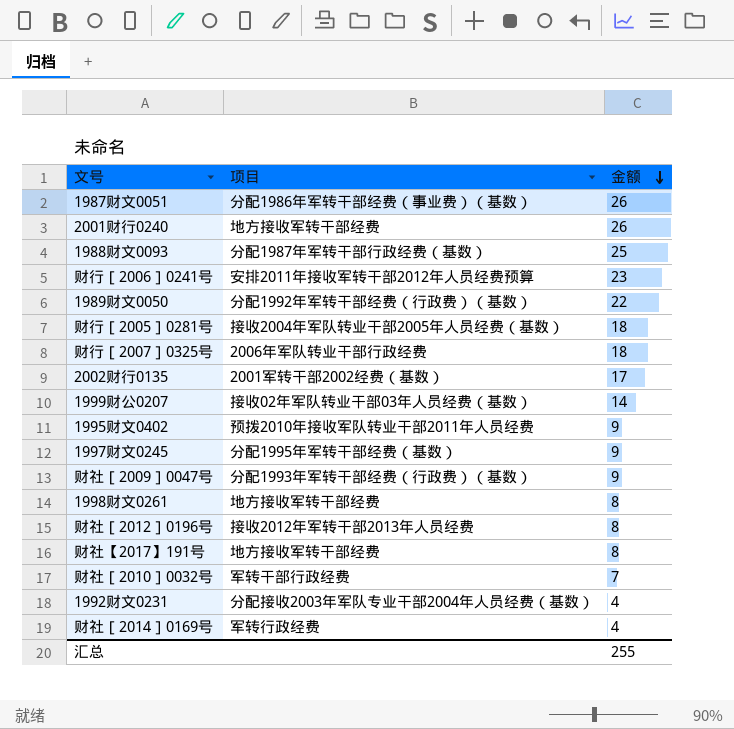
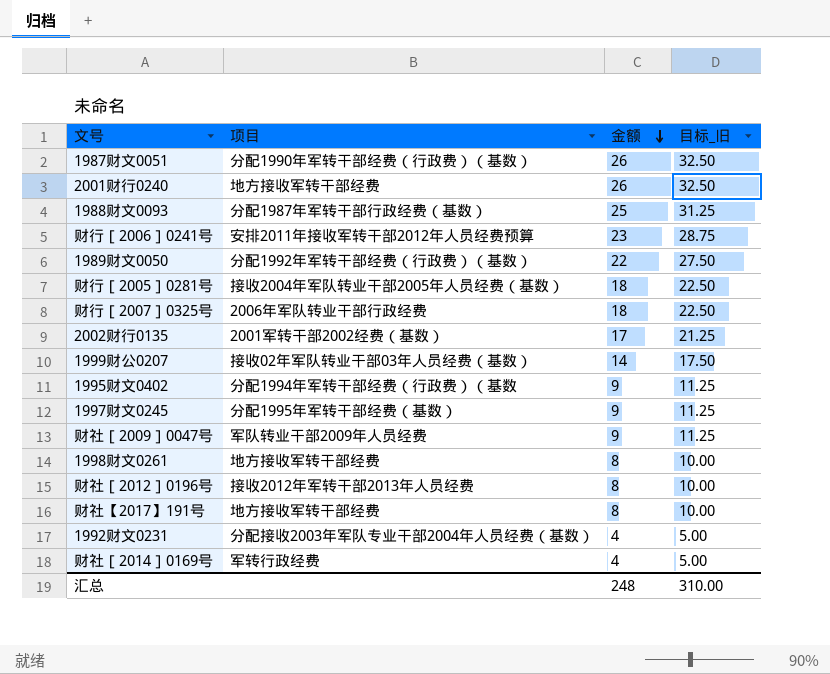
column 目标_旧 | formula: none -> [金额] * 1.25
row 财社［2010］0032号: 军转干部行政经费 | 7 -> none
1987财文0051 | 项目: 分配1986年军转干部经费（事业费）（基数） -> 分配1990年军转干部经费（行政费）（基数）
1995财文0402 | 项目: 预拨2010年接收军队转业干部2011年人员经费 -> 分配1994年军转干部经费（行政费）（基数
财社［2009］0047号 | 项目: 分配1993年军转干部经费（行政费）（基数） -> 军队转业干部2009年人员经费
汇总 | 金额: 255 -> 248

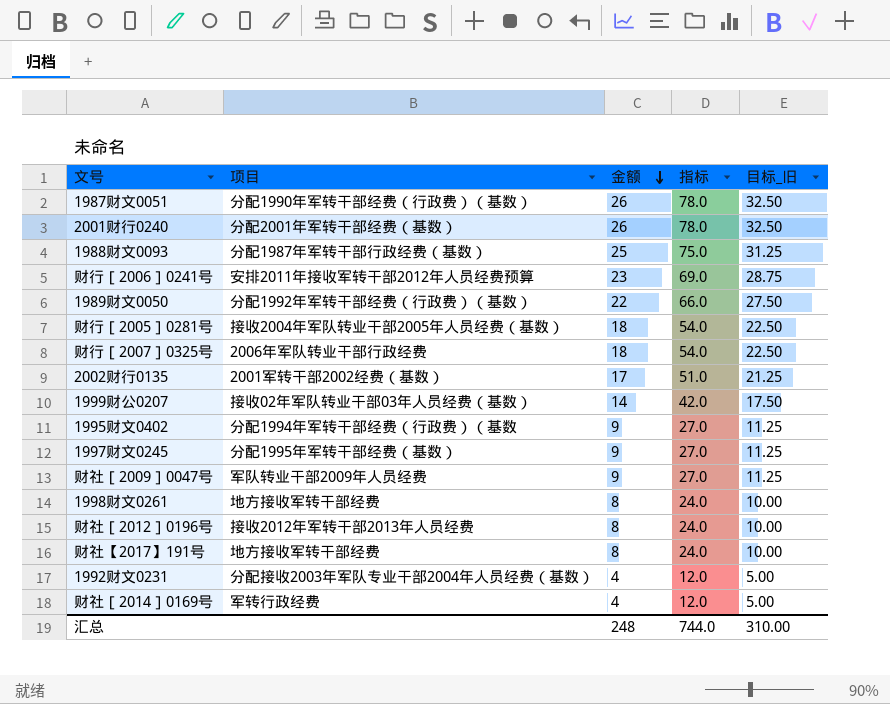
column 指标 | formula: none -> [金额] * 3
2001财行0240 | 项目: 地方接收军转干部经费 -> 分配2001年军转干部经费（基数）

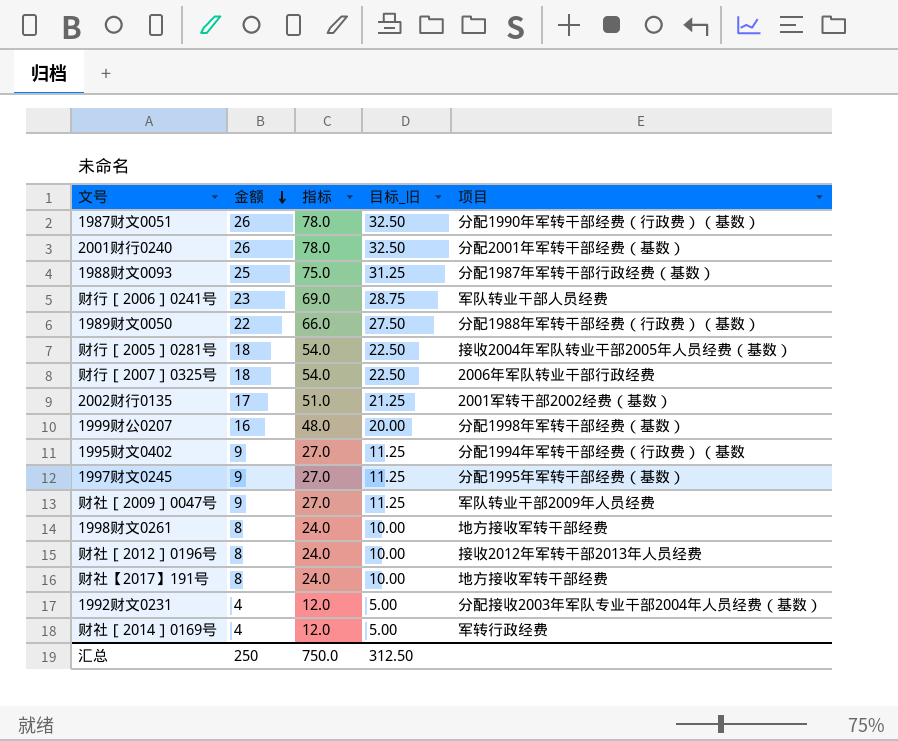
column 项目 | position: 2 -> 5
财行［2006］0241号 | 项目: 安排2011年接收军转干部2012年人员经费预算 -> 军队转业干部人员经费
1989财文0050 | 项目: 分配1992年军转干部经费（行政费）（基数） -> 分配1988年军转干部经费（行政费）（基数）
1999财公0207 | 金额: 14 -> 16
1999财公0207 | 指标: 42.0 -> 48.0
1999财公0207 | 目标_旧: 17.50 -> 20.00
1999财公0207 | 项目: 接收02年军队转业干部03年人员经费（基数） -> 分配1998年军转干部经费（基数）
汇总 | 金额: 248 -> 250
汇总 | 指标: 744.0 -> 750.0
汇总 | 目标_旧: 310.00 -> 312.50

